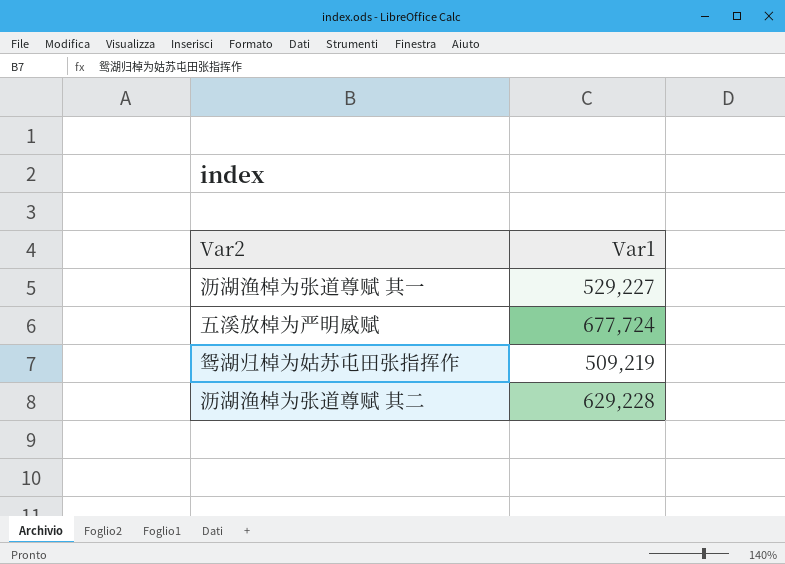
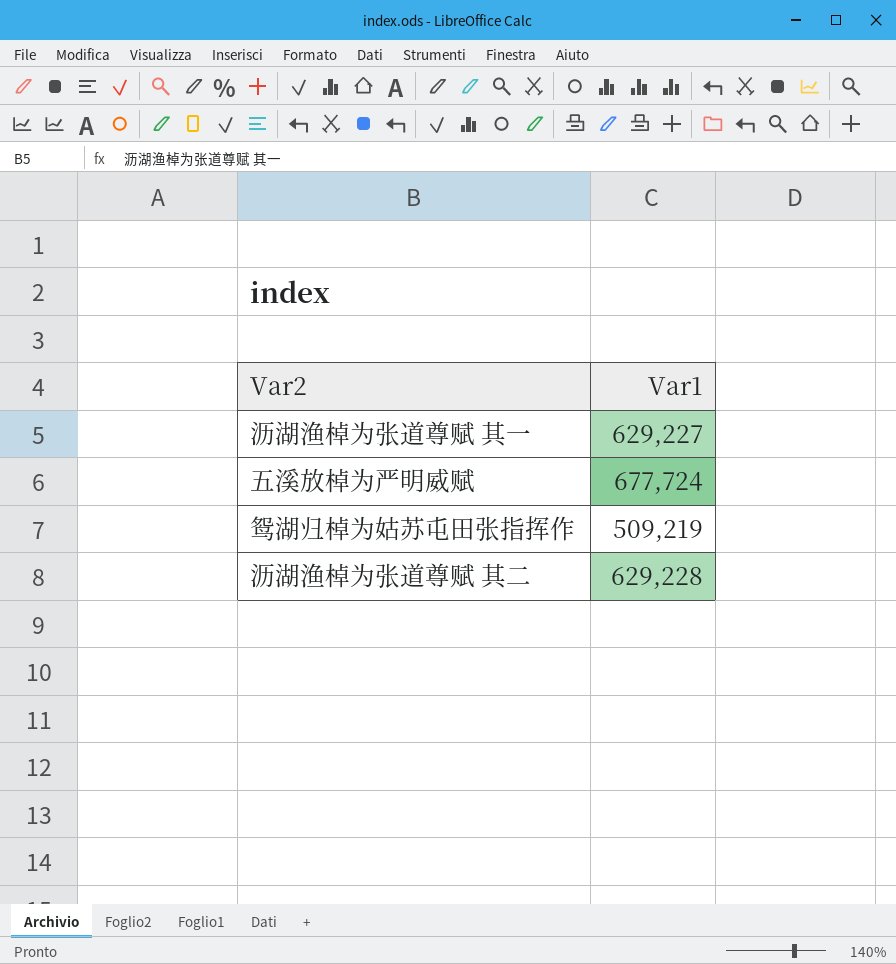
沥湖渔棹为张道尊赋 其一 | Var1: 529,227 -> 629,227

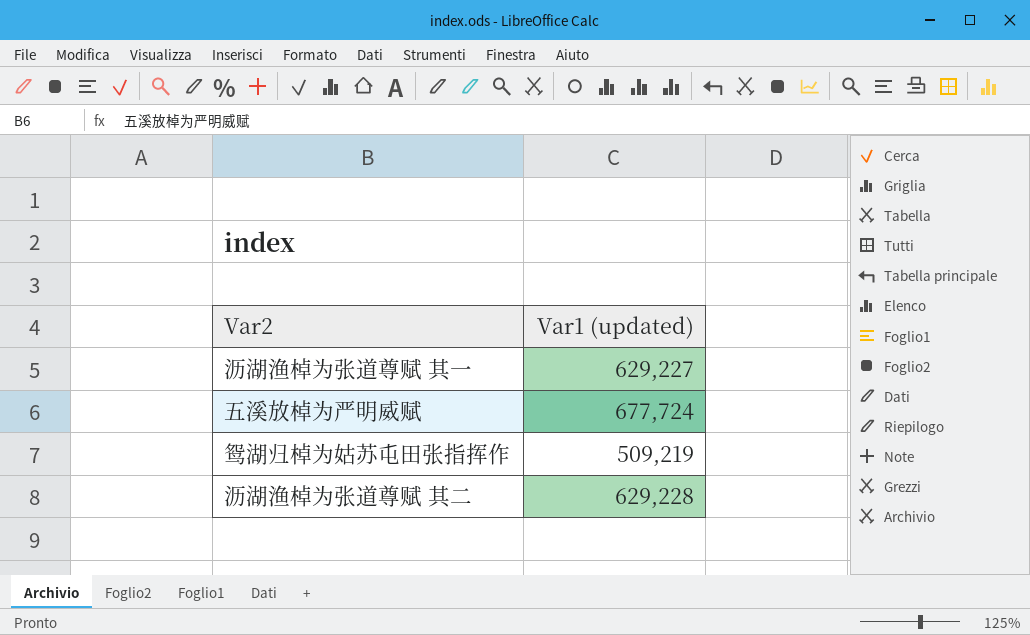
column name: Var1 -> Var1 (updated)

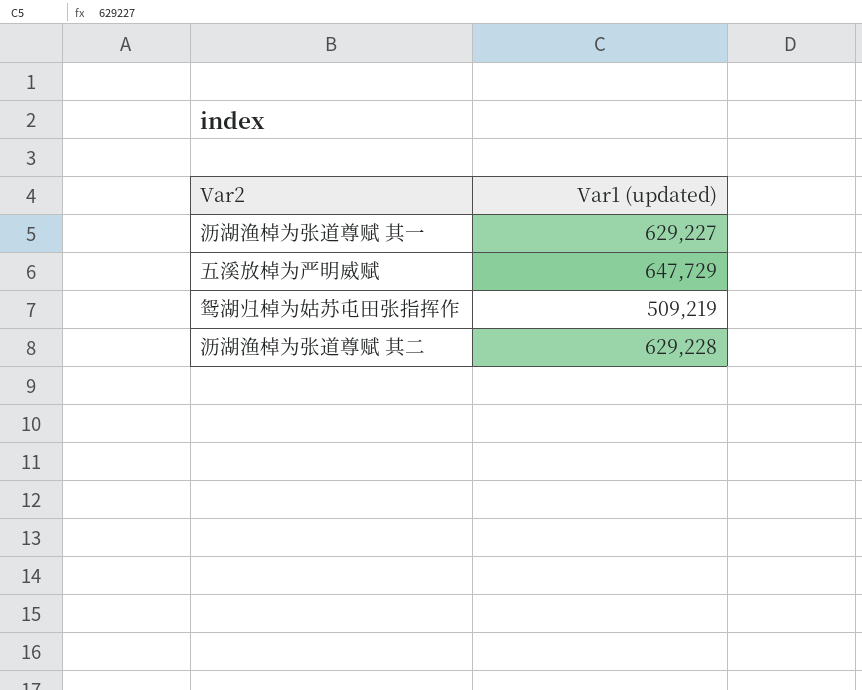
五溪放棹为严明威赋 | Var1 (updated): 677,724 -> 647,729

